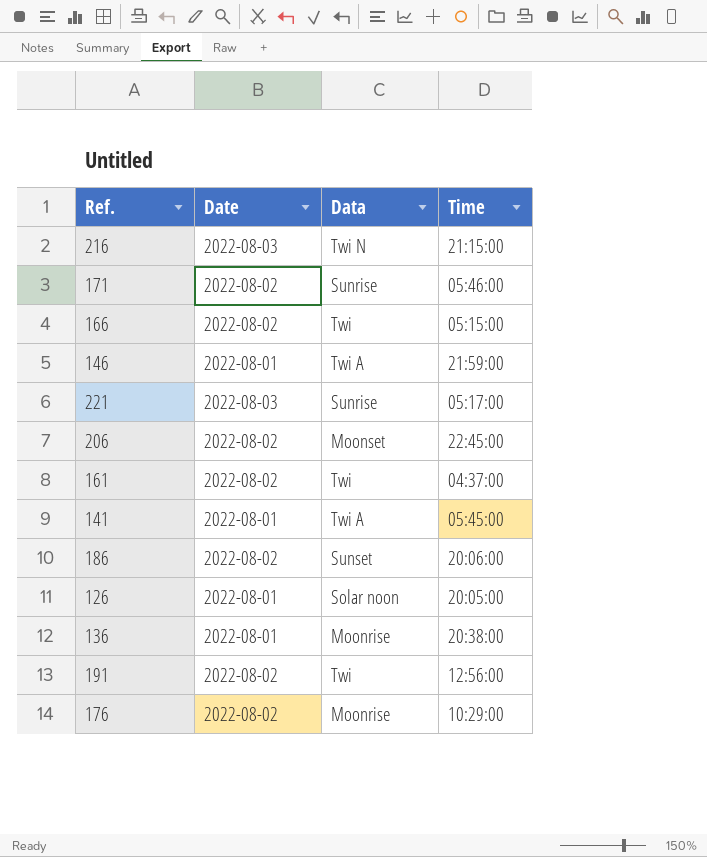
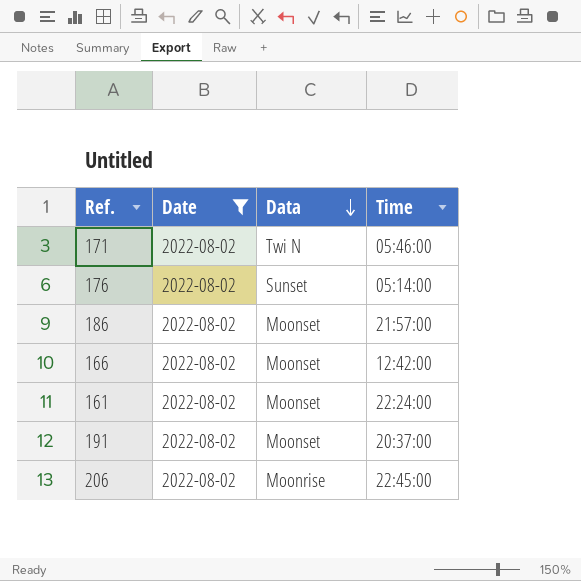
filter: none -> Date = 2022-08-02
row order: none -> Data descending
171 | Data: Sunrise -> Twi N
176 | Data: Moonrise -> Sunset
176 | Time: 10:29:00 -> 05:14:00
186 | Data: Sunset -> Moonset
186 | Time: 20:06:00 -> 21:57:00
166 | Data: Twi -> Moonset
166 | Time: 05:15:00 -> 12:42:00
161 | Data: Twi -> Moonset
161 | Time: 04:37:00 -> 22:24:00
191 | Data: Twi -> Moonset
191 | Time: 12:56:00 -> 20:37:00
206 | Data: Moonset -> Moonrise

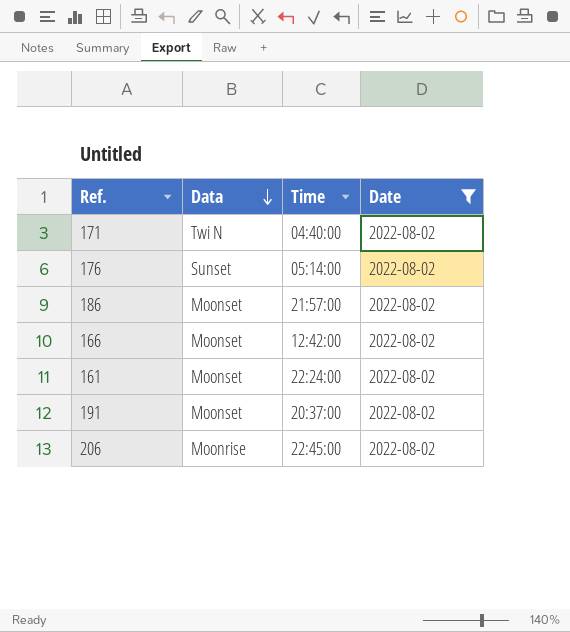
column Date | position: 2 -> 4
171 | Time: 05:46:00 -> 04:40:00

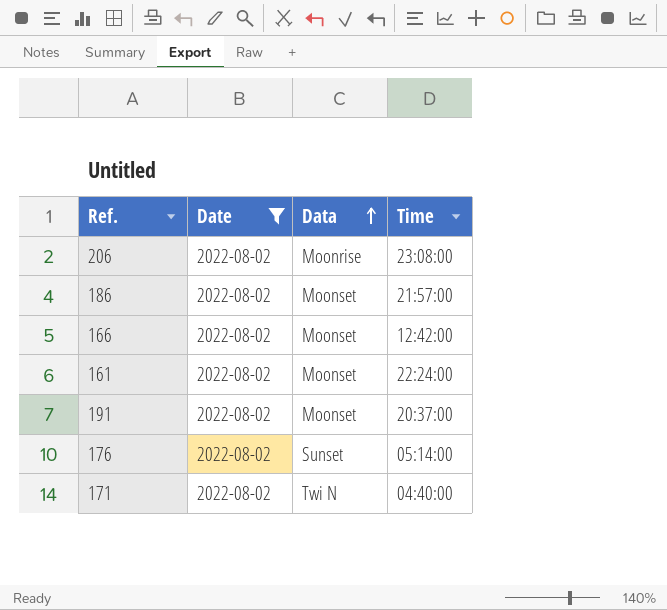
row order: Data descending -> Data ascending
column Date | position: 4 -> 2
206 | Time: 22:45:00 -> 23:08:00

